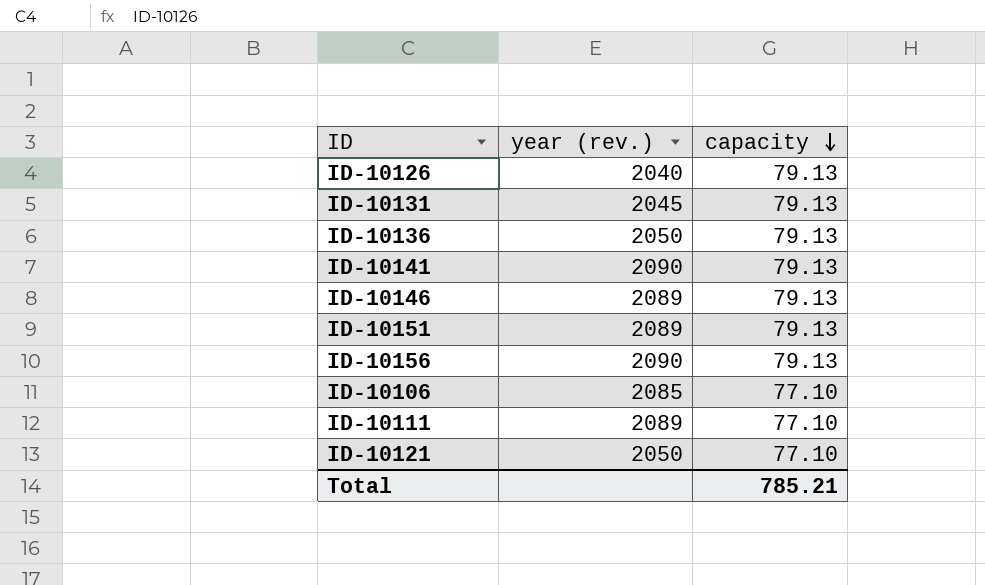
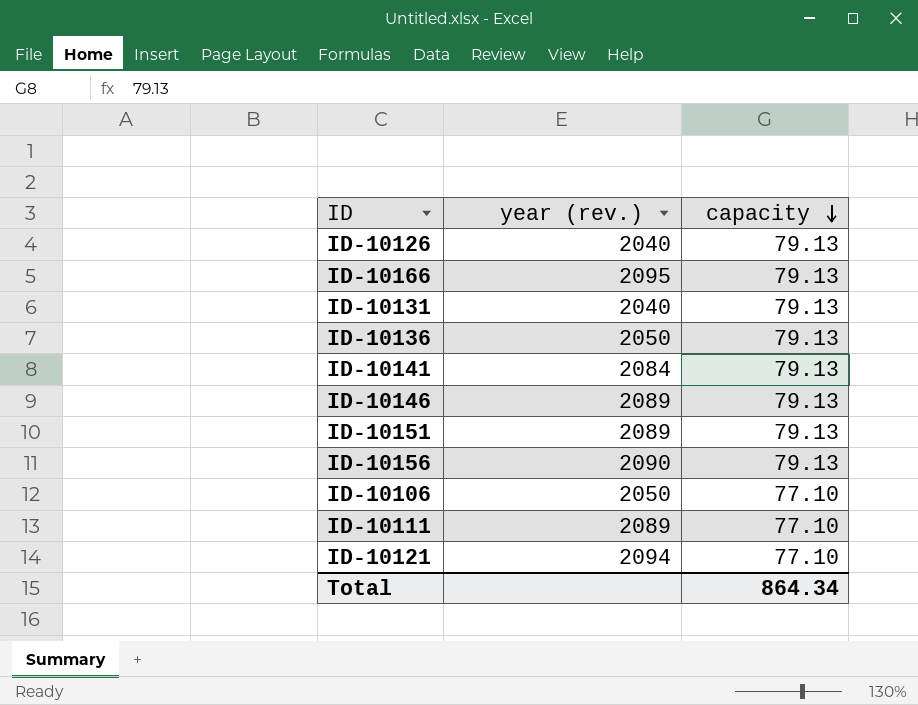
row ID-10166: none -> 2095 | 79.13
ID-10131 | year (rev.): 2045 -> 2040
ID-10141 | year (rev.): 2090 -> 2084
ID-10106 | year (rev.): 2085 -> 2050
ID-10121 | year (rev.): 2050 -> 2094
Total | capacity: 785.21 -> 864.34

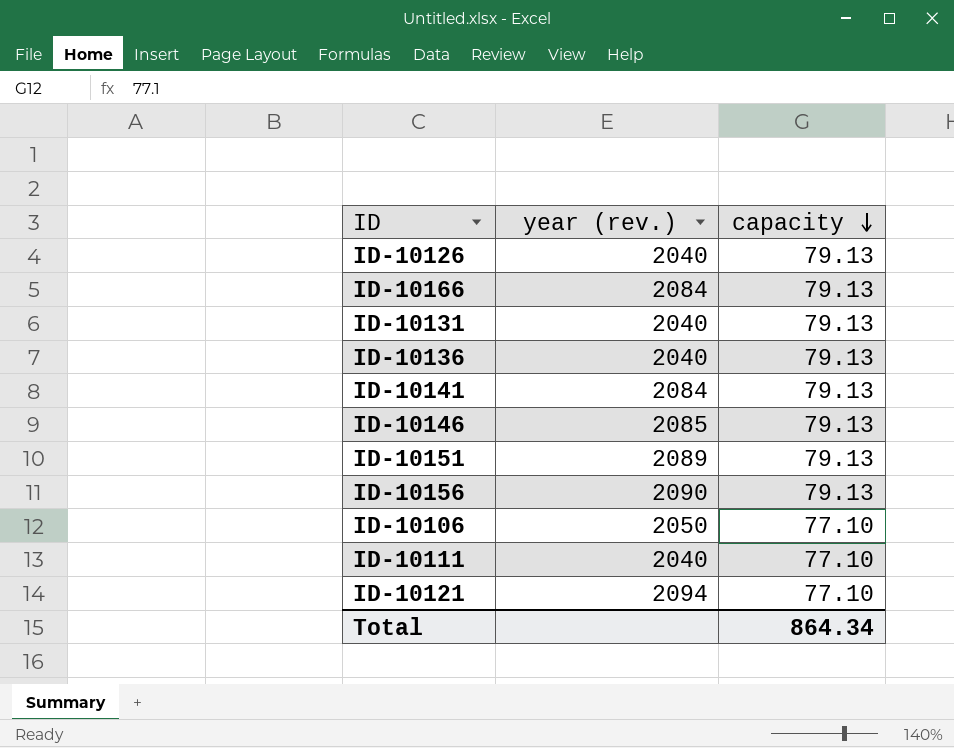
ID-10166 | year (rev.): 2095 -> 2084
ID-10136 | year (rev.): 2050 -> 2040
ID-10146 | year (rev.): 2089 -> 2085
ID-10111 | year (rev.): 2089 -> 2040

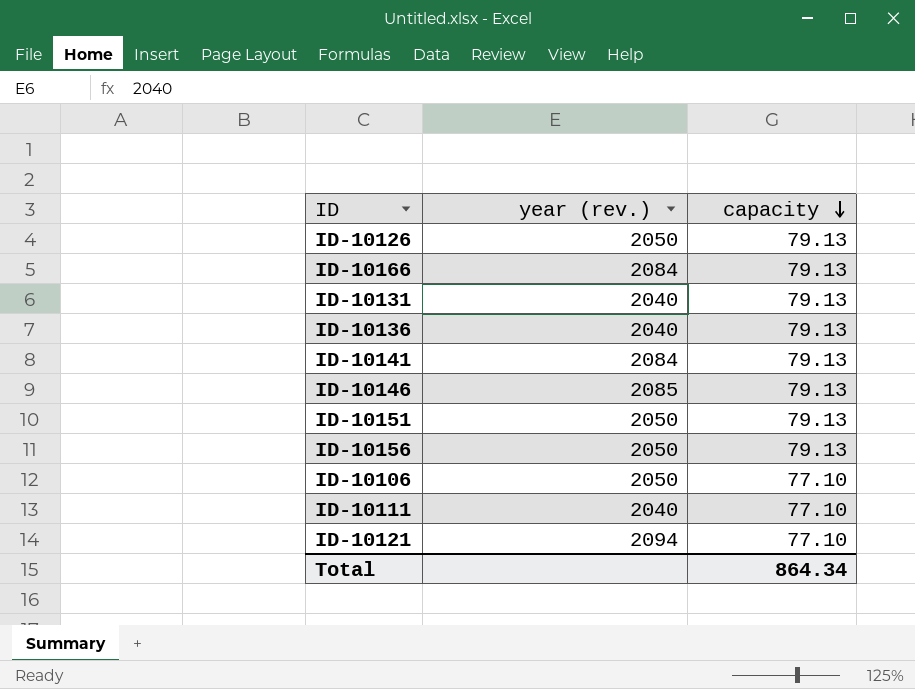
ID-10126 | year (rev.): 2040 -> 2050
ID-10151 | year (rev.): 2089 -> 2050
ID-10156 | year (rev.): 2090 -> 2050

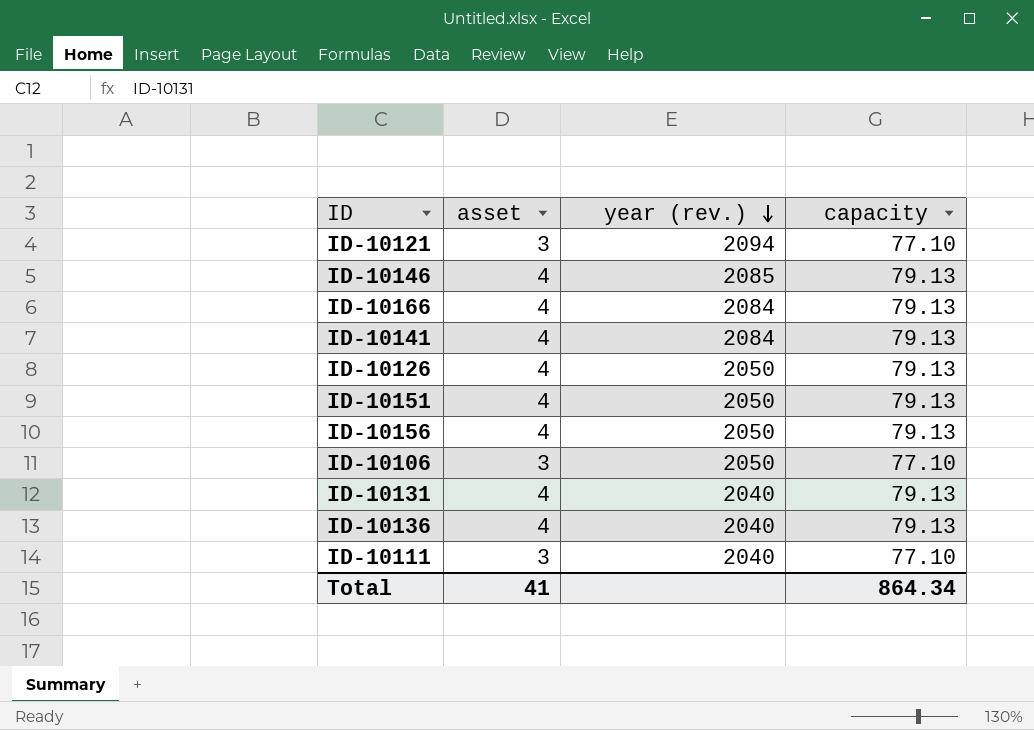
row order: capacity descending -> year (rev.) descending
column asset | position: none -> 2

